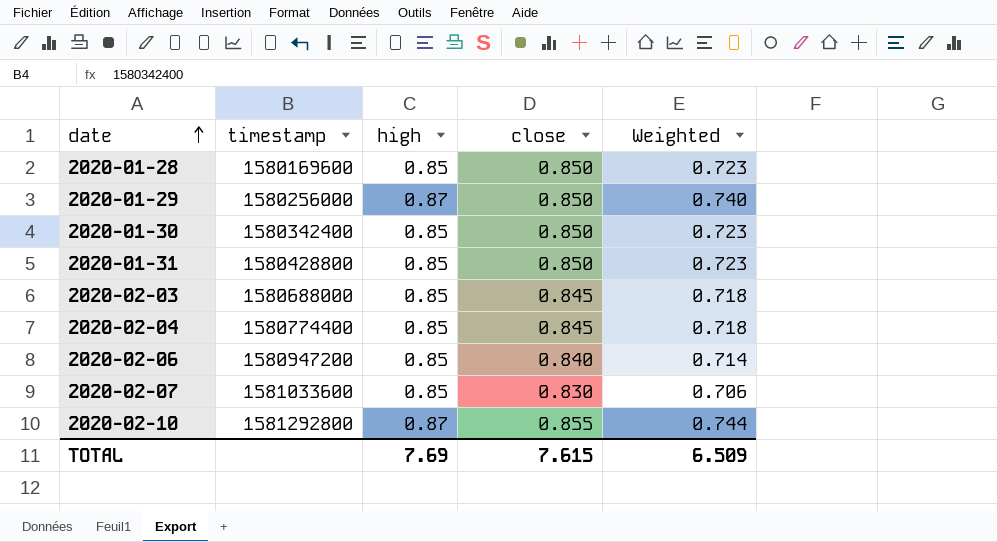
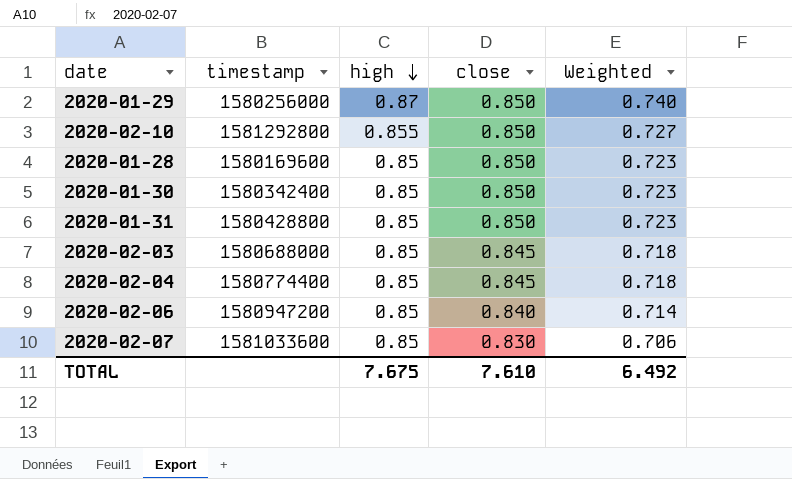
row order: date ascending -> high descending
2020-02-10 | high: 0.87 -> 0.855
2020-02-10 | close: 0.855 -> 0.850
2020-02-10 | Weighted: 0.744 -> 0.727
TOTAL | high: 7.69 -> 7.675
TOTAL | close: 7.615 -> 7.610
TOTAL | Weighted: 6.509 -> 6.492

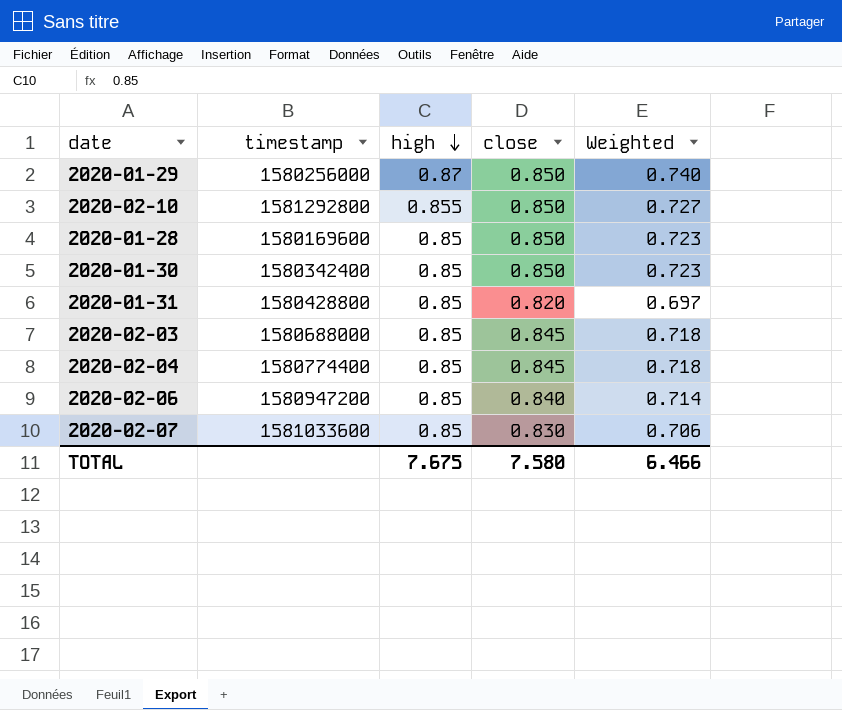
2020-01-31 | close: 0.850 -> 0.820
2020-01-31 | Weighted: 0.723 -> 0.697
TOTAL | close: 7.610 -> 7.580
TOTAL | Weighted: 6.492 -> 6.466

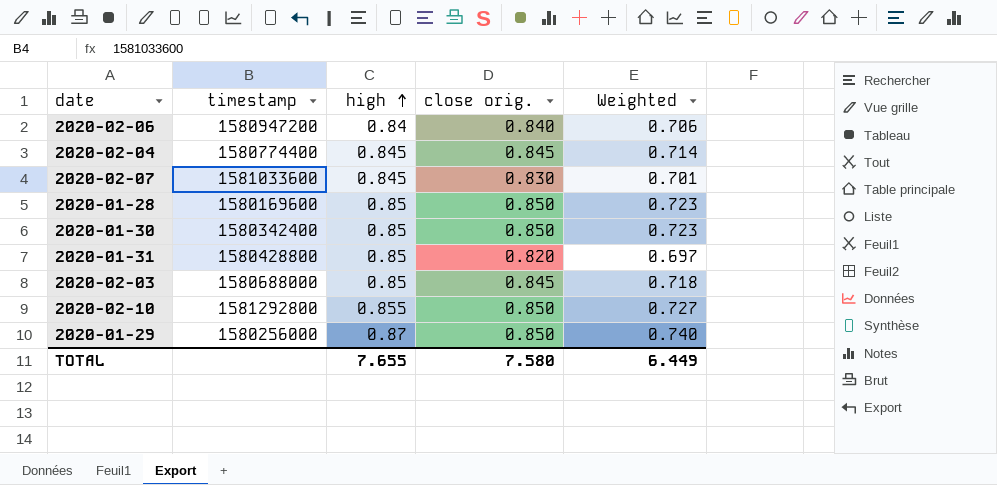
row order: high descending -> high ascending
column name: close -> close orig.
2020-02-06 | high: 0.85 -> 0.84
2020-02-06 | Weighted: 0.714 -> 0.706
2020-02-04 | high: 0.85 -> 0.845
2020-02-04 | Weighted: 0.718 -> 0.714
2020-02-07 | high: 0.85 -> 0.845
2020-02-07 | Weighted: 0.706 -> 0.701
TOTAL | high: 7.675 -> 7.655
TOTAL | Weighted: 6.466 -> 6.449

